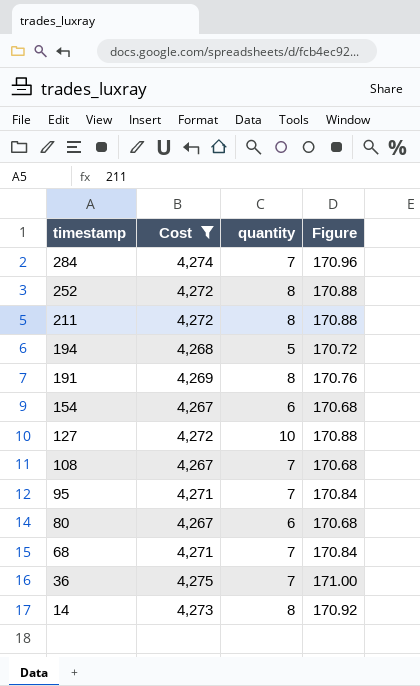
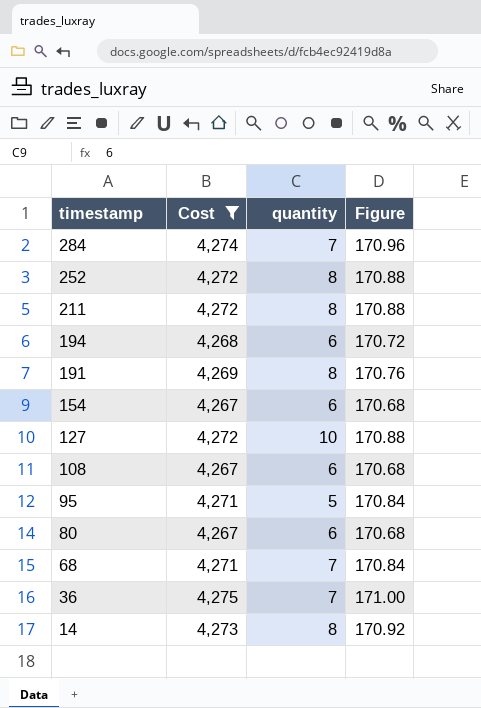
194 | quantity: 5 -> 6
108 | quantity: 7 -> 6
95 | quantity: 7 -> 5

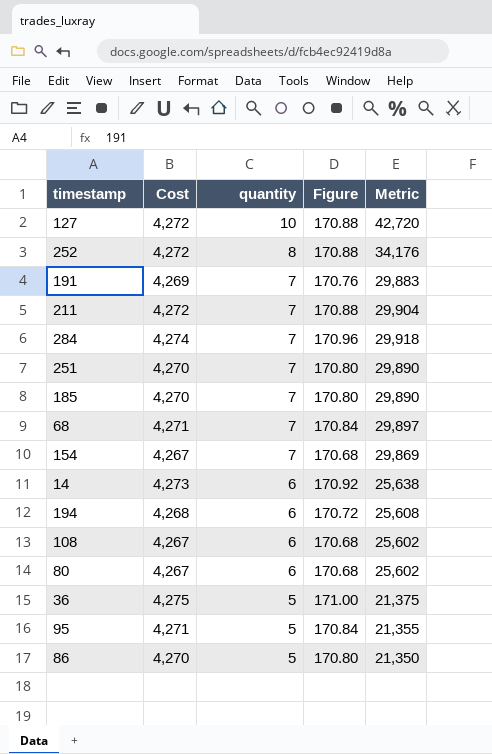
filter: Cost != 4,270 -> none
row order: timestamp descending -> quantity descending
column Metric | formula: none -> [Cost] * [quantity]
191 | quantity: 8 -> 7
211 | quantity: 8 -> 7
154 | quantity: 6 -> 7
14 | quantity: 8 -> 6
36 | quantity: 7 -> 5

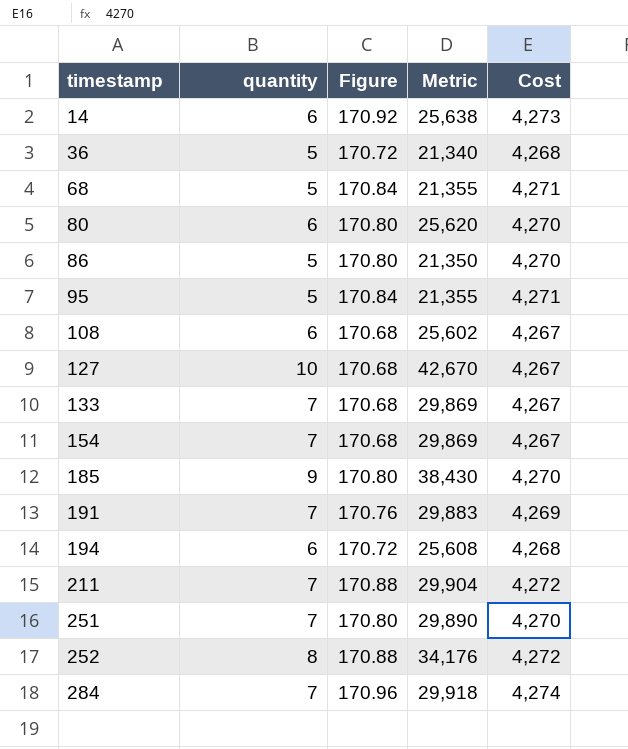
row order: quantity descending -> timestamp ascending
column Cost | position: 2 -> 5
36 | Figure: 171.00 -> 170.72
36 | Metric: 21,375 -> 21,340
36 | Cost: 4,275 -> 4,268
68 | quantity: 7 -> 5
68 | Metric: 29,897 -> 21,355
80 | Figure: 170.68 -> 170.80
80 | Metric: 25,602 -> 25,620
80 | Cost: 4,267 -> 4,270
127 | Figure: 170.88 -> 170.68
127 | Metric: 42,720 -> 42,670
127 | Cost: 4,272 -> 4,267
row 133: none -> 7 | 170.68 | 29,869 | 4,267
185 | quantity: 7 -> 9
185 | Metric: 29,890 -> 38,430

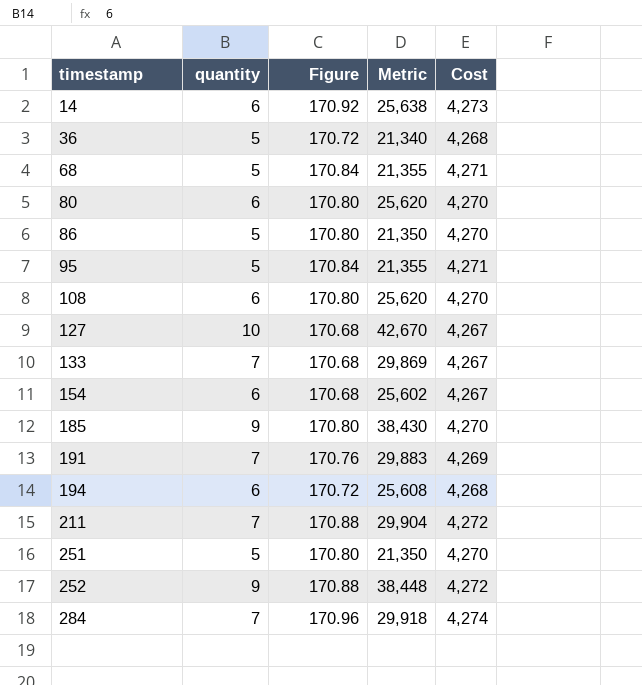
108 | Figure: 170.68 -> 170.80
108 | Metric: 25,602 -> 25,620
108 | Cost: 4,267 -> 4,270
154 | quantity: 7 -> 6
154 | Metric: 29,869 -> 25,602
251 | quantity: 7 -> 5
251 | Metric: 29,890 -> 21,350
252 | quantity: 8 -> 9
252 | Metric: 34,176 -> 38,448

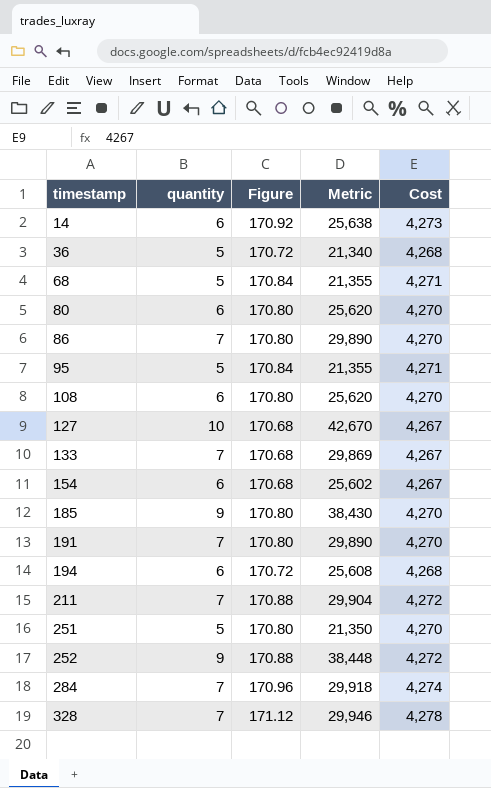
86 | quantity: 5 -> 7
86 | Metric: 21,350 -> 29,890
191 | Figure: 170.76 -> 170.80
191 | Metric: 29,883 -> 29,890
191 | Cost: 4,269 -> 4,270
row 328: none -> 7 | 171.12 | 29,946 | 4,278

